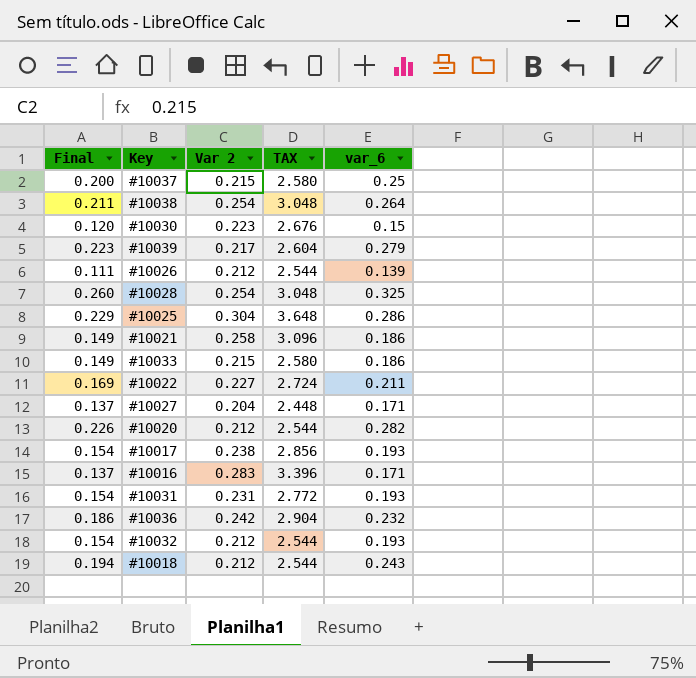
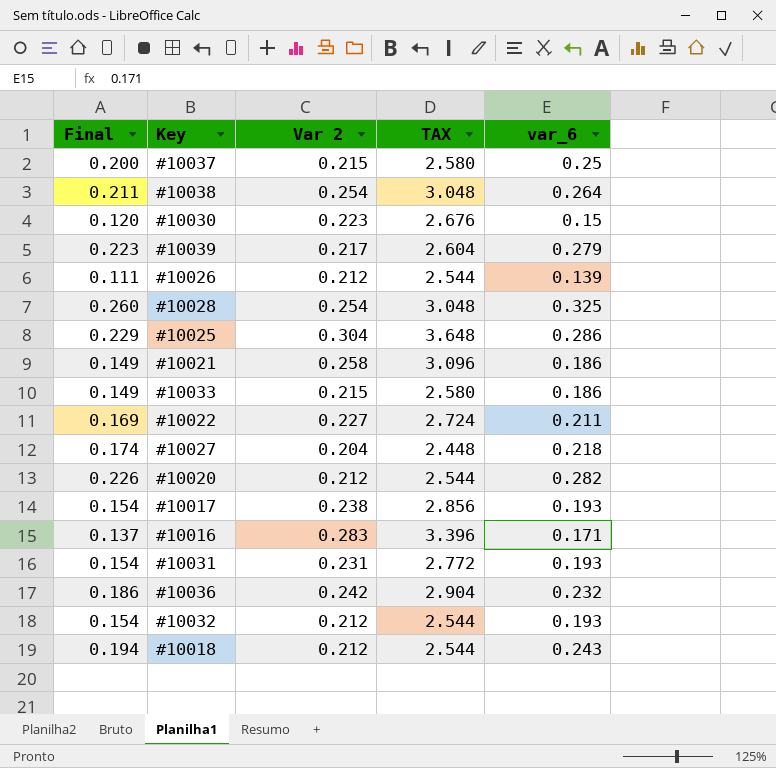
#10027 | Final: 0.137 -> 0.174
#10027 | var_6: 0.171 -> 0.218

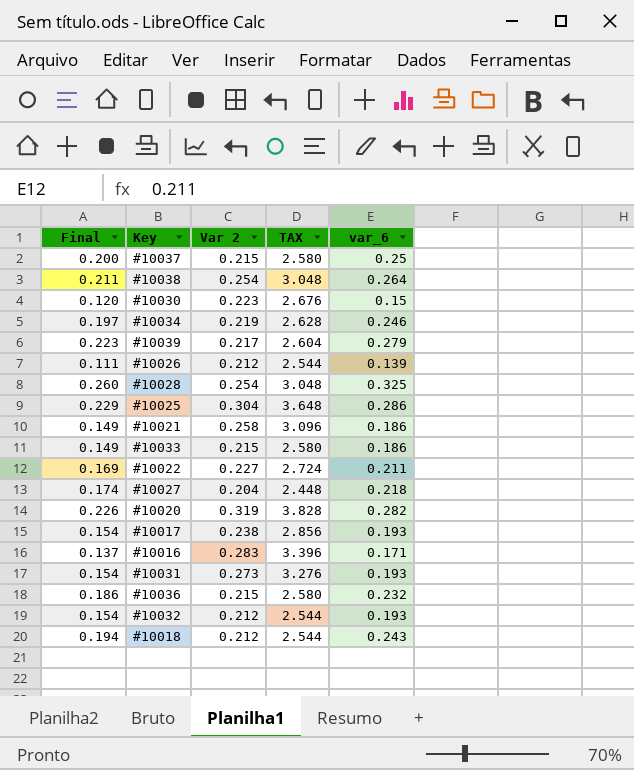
row #10034: none -> 0.197 | 0.219 | 2.628 | 0.246
#10020 | Var 2: 0.212 -> 0.319
#10020 | TAX: 2.544 -> 3.828
#10031 | Var 2: 0.231 -> 0.273
#10031 | TAX: 2.772 -> 3.276
#10036 | Var 2: 0.242 -> 0.215
#10036 | TAX: 2.904 -> 2.580

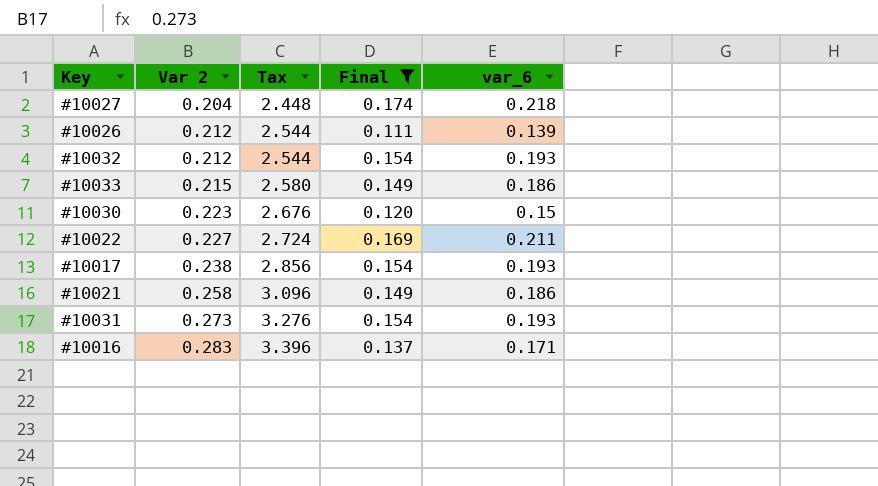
filter: none -> Final <= 0.174
row order: none -> Var 2 ascending
column name: TAX -> Tax
column Final | position: 1 -> 4

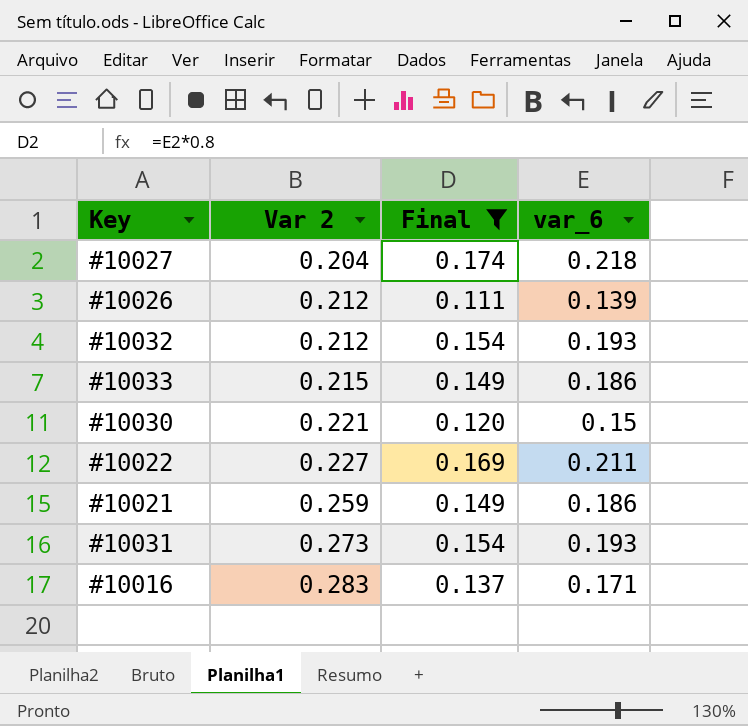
column Tax | formula: [Var 2] * 12 -> none
row #10017: 0.238 | 2.856 | 0.154 | 0.193 -> none
#10030 | Var 2: 0.223 -> 0.221
#10021 | Var 2: 0.258 -> 0.259

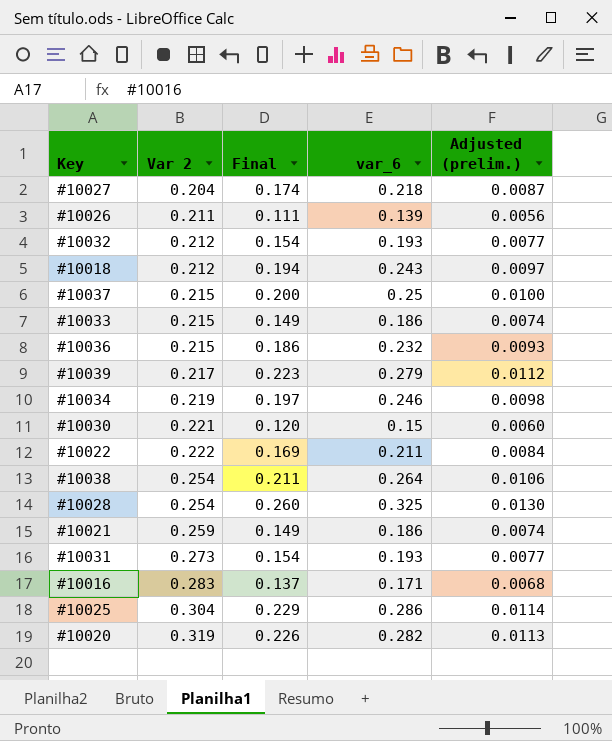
filter: Final <= 0.174 -> none
column Adjusted (prelim.) | formula: none -> [var_6] * 0.04
#10026 | Var 2: 0.212 -> 0.211
#10022 | Var 2: 0.227 -> 0.222

